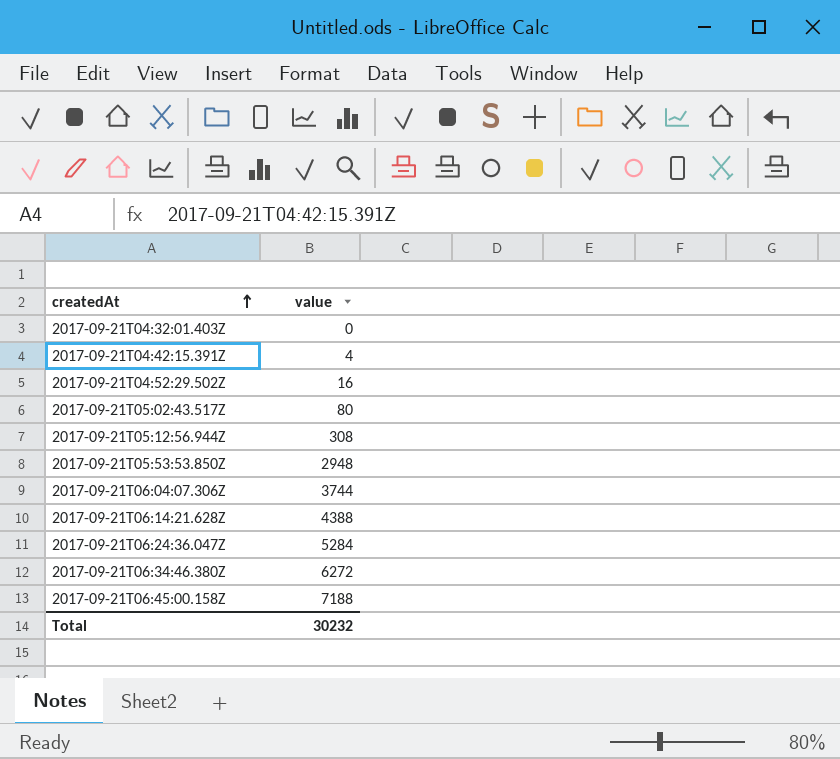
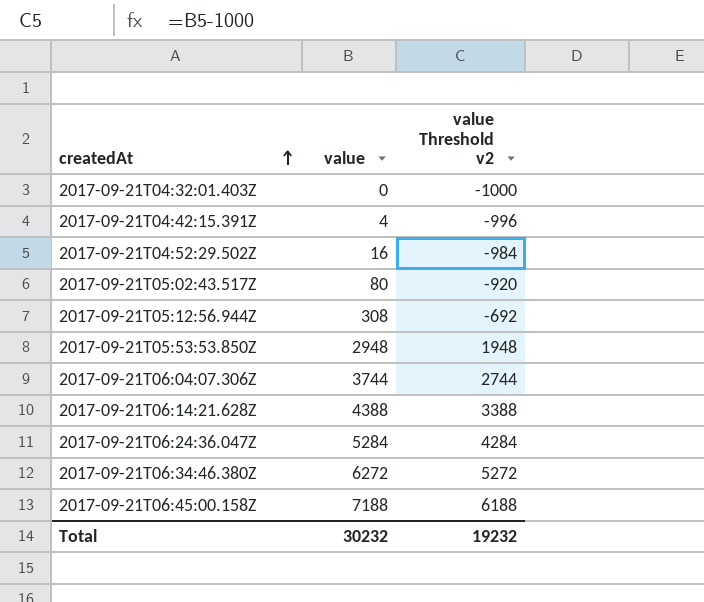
column value Threshold v2 | formula: none -> [value] - 1000

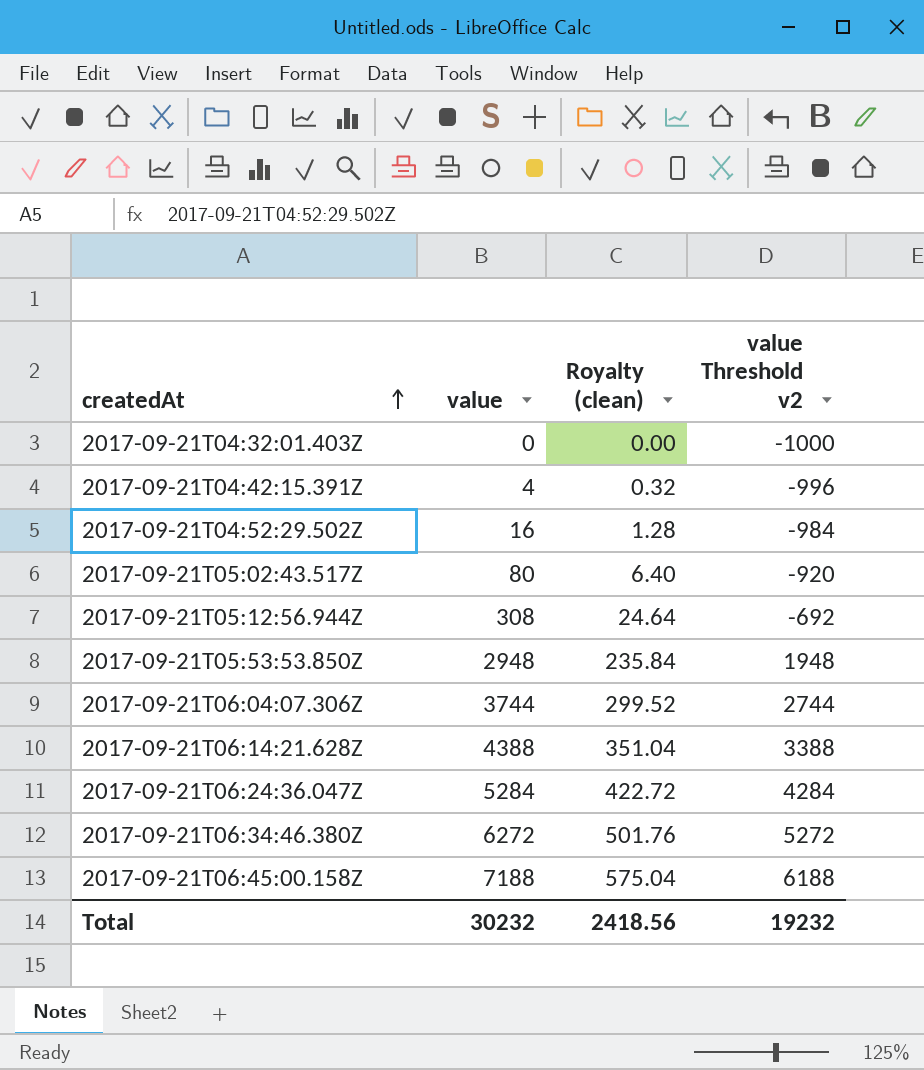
column Royalty (clean) | formula: none -> [value] * 0.08

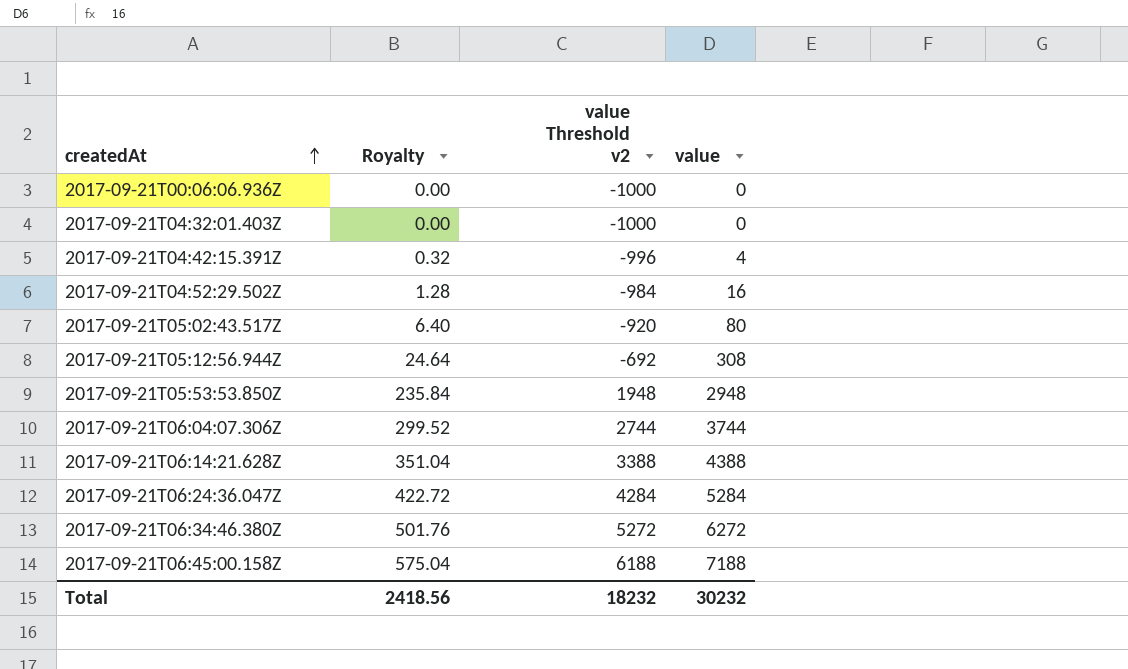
column name: Royalty (clean) -> Royalty
column value | position: 2 -> 4
row 2017-09-21T00:06:06.936Z: none -> 0.00 | -1000 | 0
Total | value Threshold v2: 19232 -> 18232

